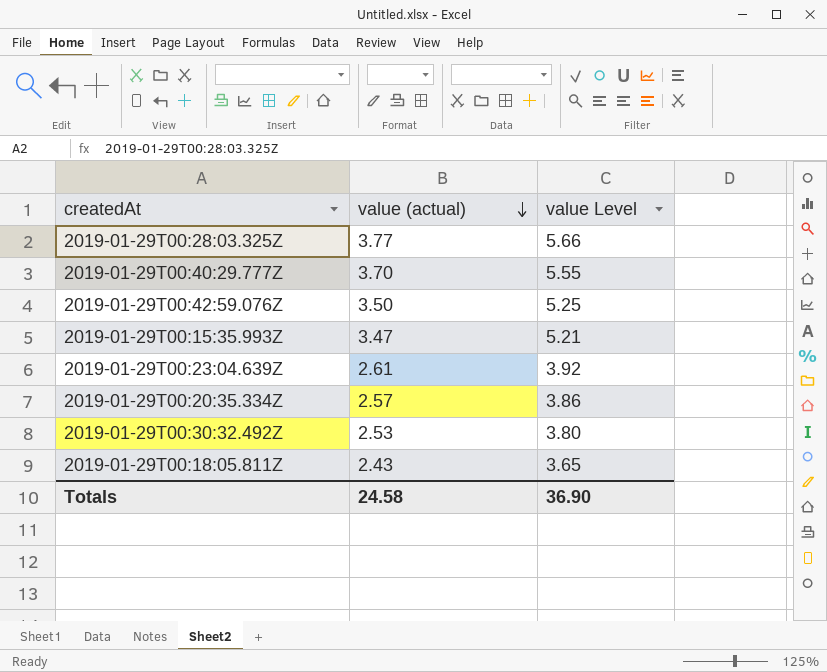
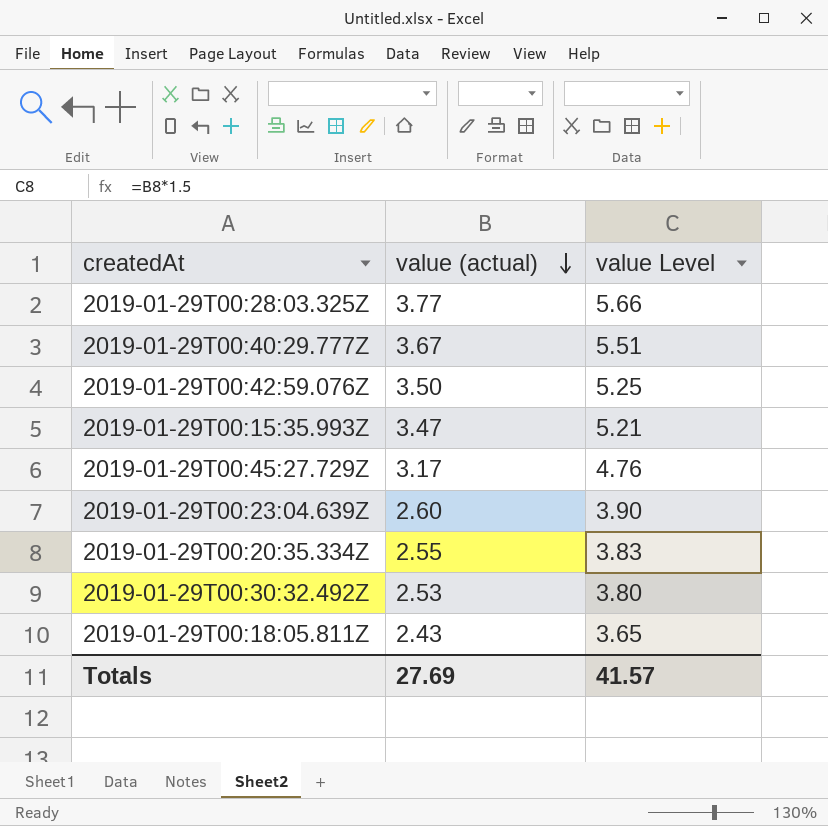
2019-01-29T00:40:29.777Z | value (actual): 3.70 -> 3.67
2019-01-29T00:40:29.777Z | value Level: 5.55 -> 5.51
row 2019-01-29T00:45:27.729Z: none -> 3.17 | 4.76
2019-01-29T00:23:04.639Z | value (actual): 2.61 -> 2.60
2019-01-29T00:23:04.639Z | value Level: 3.92 -> 3.90
2019-01-29T00:20:35.334Z | value (actual): 2.57 -> 2.55
2019-01-29T00:20:35.334Z | value Level: 3.86 -> 3.83
Totals | value (actual): 24.58 -> 27.69
Totals | value Level: 36.90 -> 41.57

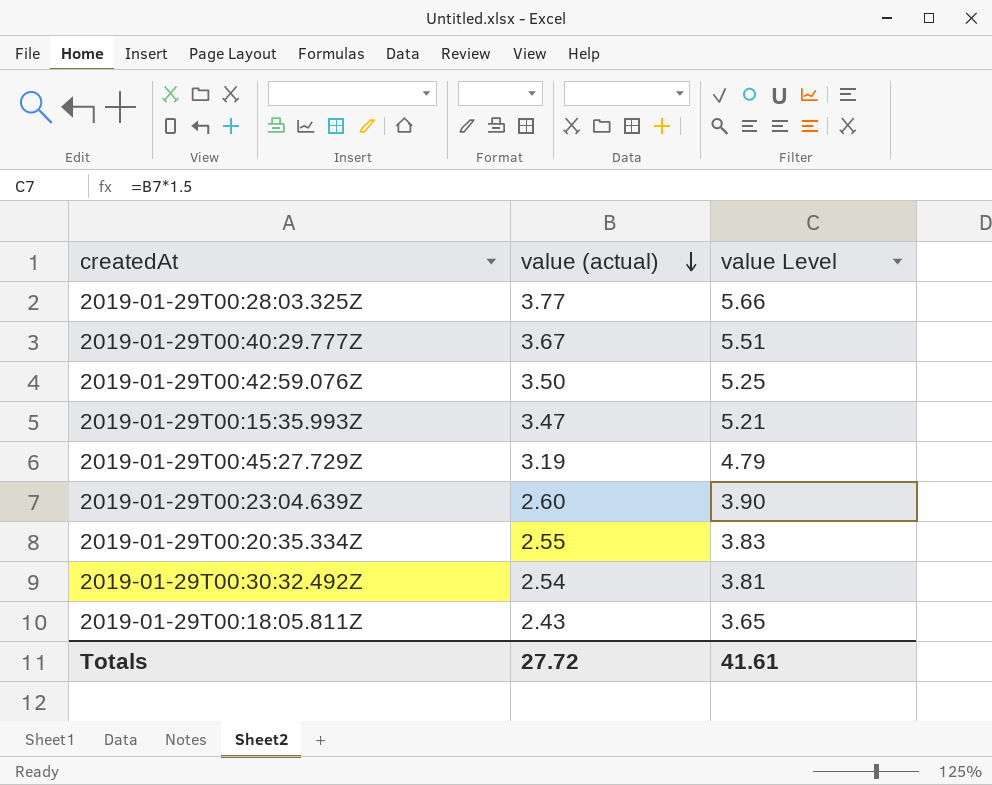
2019-01-29T00:45:27.729Z | value (actual): 3.17 -> 3.19
2019-01-29T00:45:27.729Z | value Level: 4.76 -> 4.79
2019-01-29T00:30:32.492Z | value (actual): 2.53 -> 2.54
2019-01-29T00:30:32.492Z | value Level: 3.80 -> 3.81
Totals | value (actual): 27.69 -> 27.72
Totals | value Level: 41.57 -> 41.61

